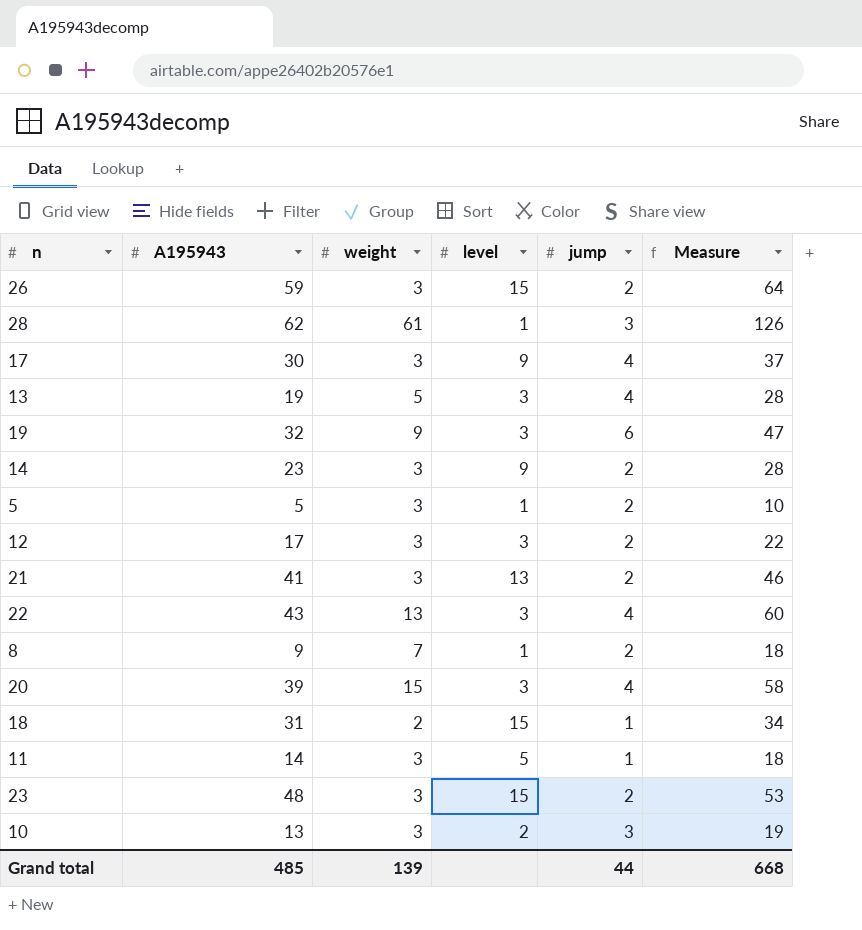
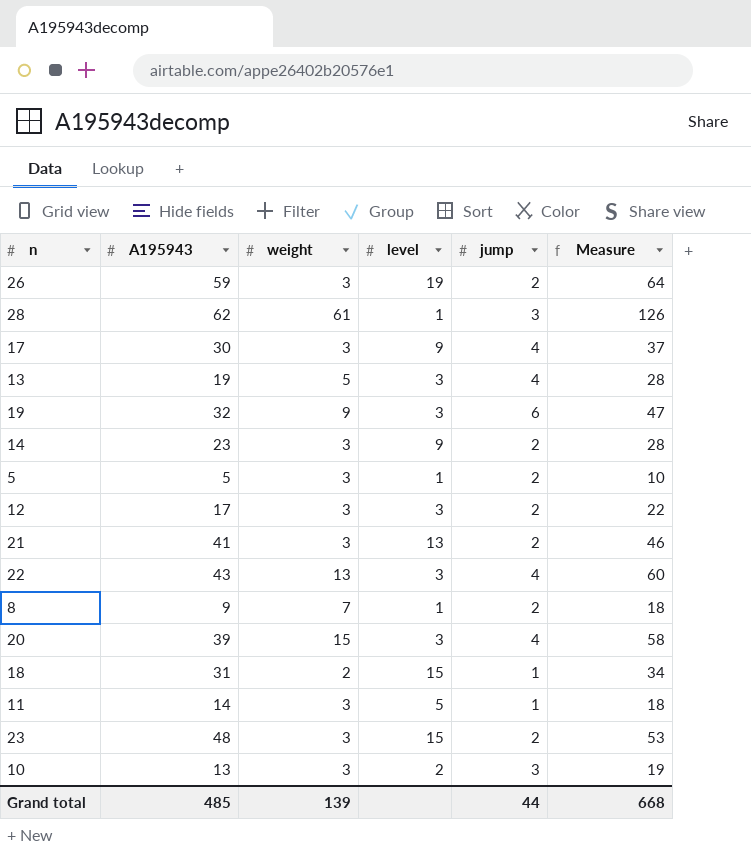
26 | level: 15 -> 19

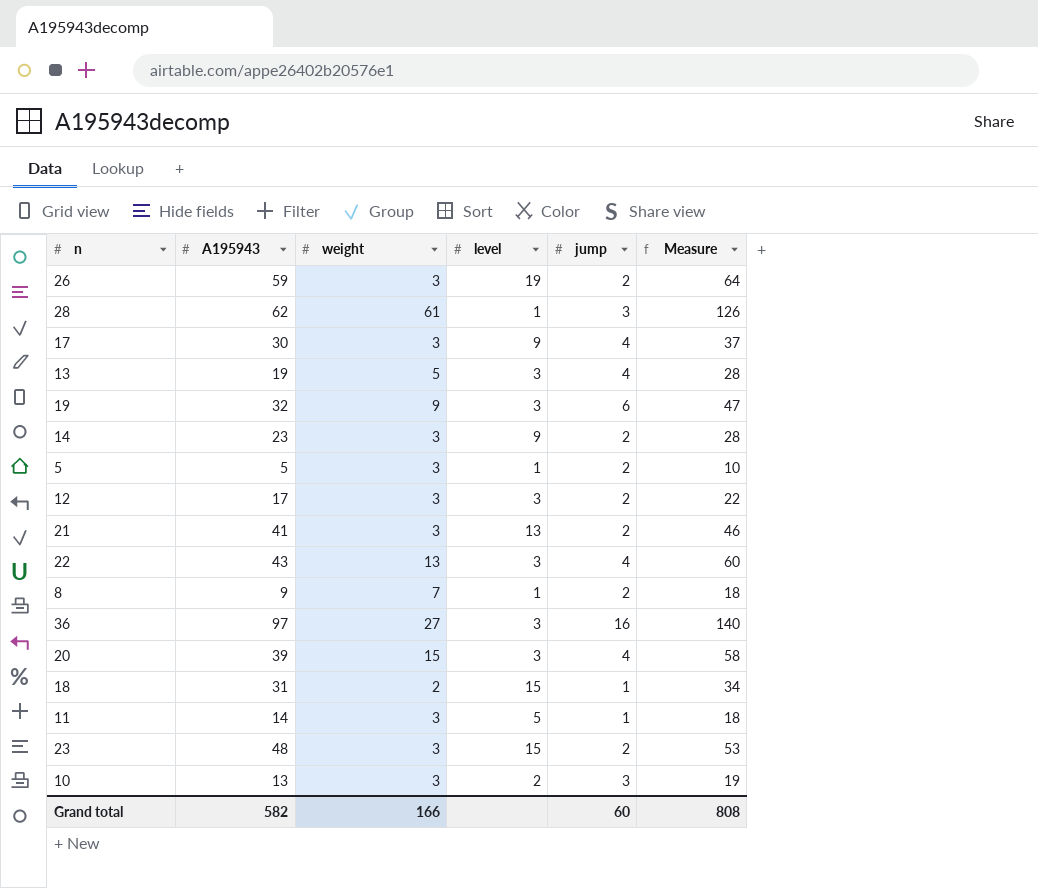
row 36: none -> 97 | 27 | 3 | 16 | 140
Grand total | A195943: 485 -> 582
Grand total | weight: 139 -> 166
Grand total | jump: 44 -> 60
Grand total | Measure: 668 -> 808

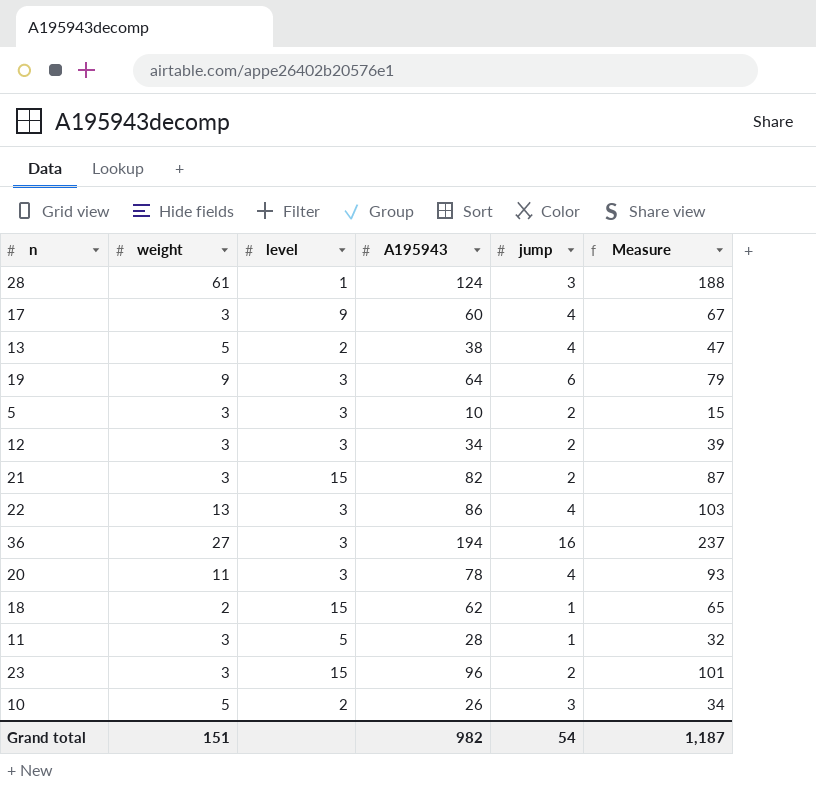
column A195943 | position: 2 -> 4
row 26: 59 | 3 | 19 | 2 | 64 -> none
row 14: 23 | 3 | 9 | 2 | 28 -> none
row 8: 9 | 7 | 1 | 2 | 18 -> none
28 | A195943: 62 -> 124
28 | Measure: 126 -> 188
17 | A195943: 30 -> 60
17 | Measure: 37 -> 67
13 | level: 3 -> 2
13 | A195943: 19 -> 38
13 | Measure: 28 -> 47
19 | A195943: 32 -> 64
19 | Measure: 47 -> 79
5 | level: 1 -> 3
5 | A195943: 5 -> 10
5 | Measure: 10 -> 15
12 | A195943: 17 -> 34
12 | Measure: 22 -> 39
21 | level: 13 -> 15
21 | A195943: 41 -> 82
21 | Measure: 46 -> 87
22 | A195943: 43 -> 86
22 | Measure: 60 -> 103
36 | A195943: 97 -> 194
36 | Measure: 140 -> 237
20 | weight: 15 -> 11
20 | A195943: 39 -> 78
20 | Measure: 58 -> 93
18 | A195943: 31 -> 62
18 | Measure: 34 -> 65
11 | A195943: 14 -> 28
11 | Measure: 18 -> 32
23 | A195943: 48 -> 96
23 | Measure: 53 -> 101
10 | weight: 3 -> 5
10 | A195943: 13 -> 26
10 | Measure: 19 -> 34
Grand total | weight: 166 -> 151
Grand total | A195943: 582 -> 982
Grand total | jump: 60 -> 54
Grand total | Measure: 808 -> 1,187

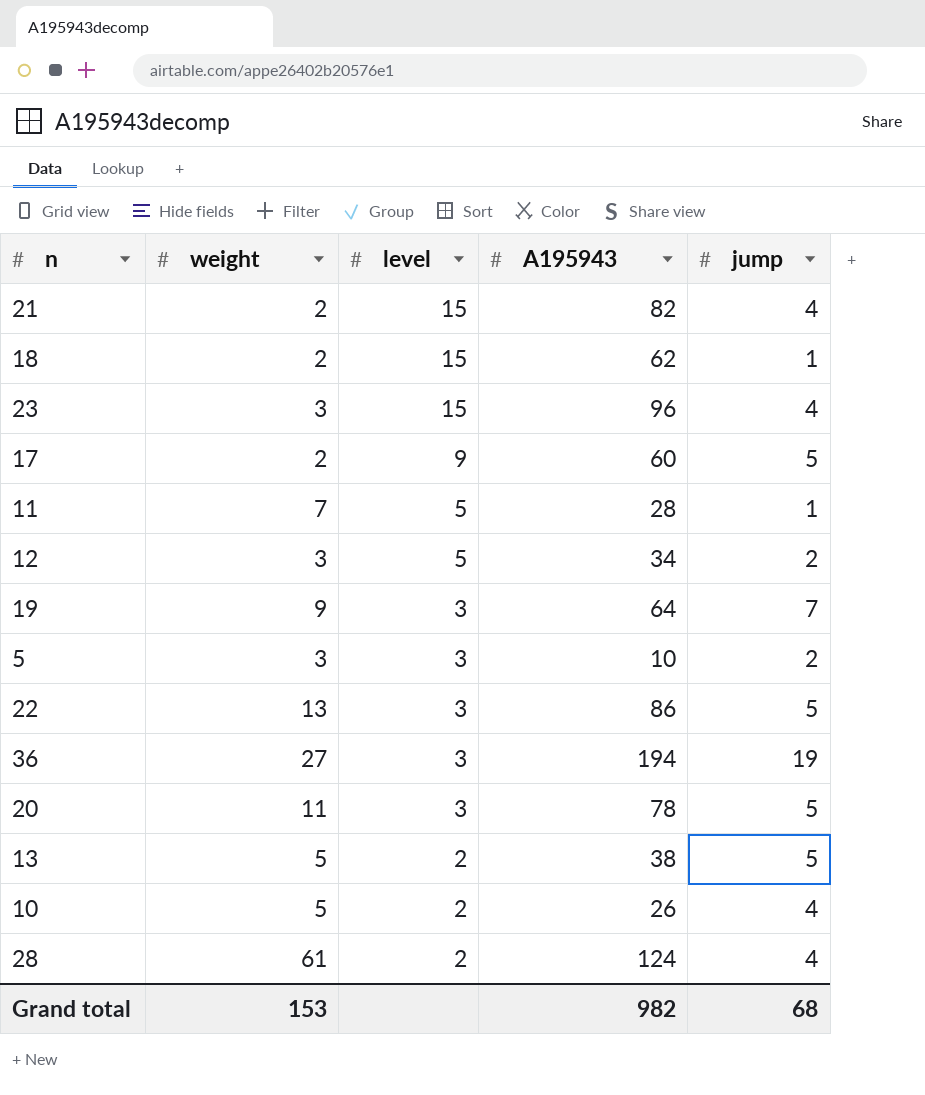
row order: none -> level descending
column Measure | formula: [weight] + [A195943] + [jump] -> none
21 | weight: 3 -> 2
21 | jump: 2 -> 4
23 | jump: 2 -> 4
17 | weight: 3 -> 2
17 | jump: 4 -> 5
11 | weight: 3 -> 7
12 | level: 3 -> 5
19 | jump: 6 -> 7
22 | jump: 4 -> 5
36 | jump: 16 -> 19
20 | jump: 4 -> 5
13 | jump: 4 -> 5
10 | jump: 3 -> 4
28 | level: 1 -> 2
28 | jump: 3 -> 4
Grand total | weight: 151 -> 153
Grand total | jump: 54 -> 68

